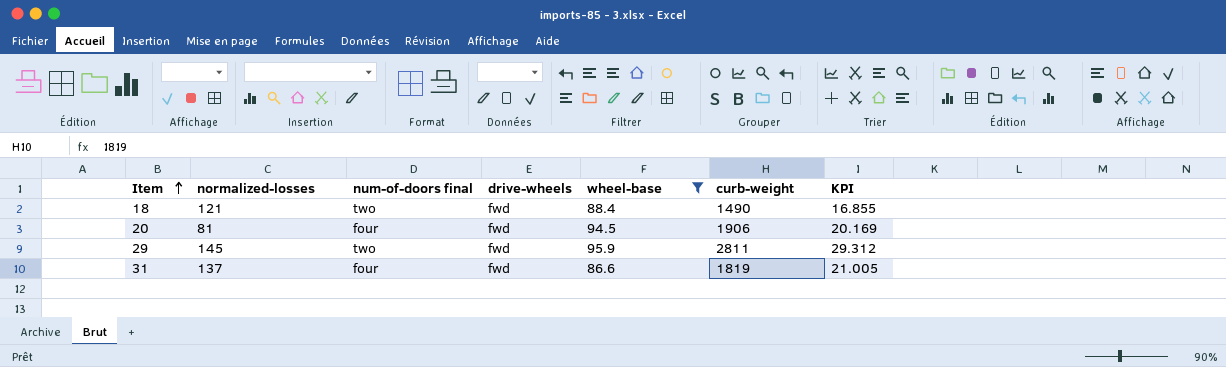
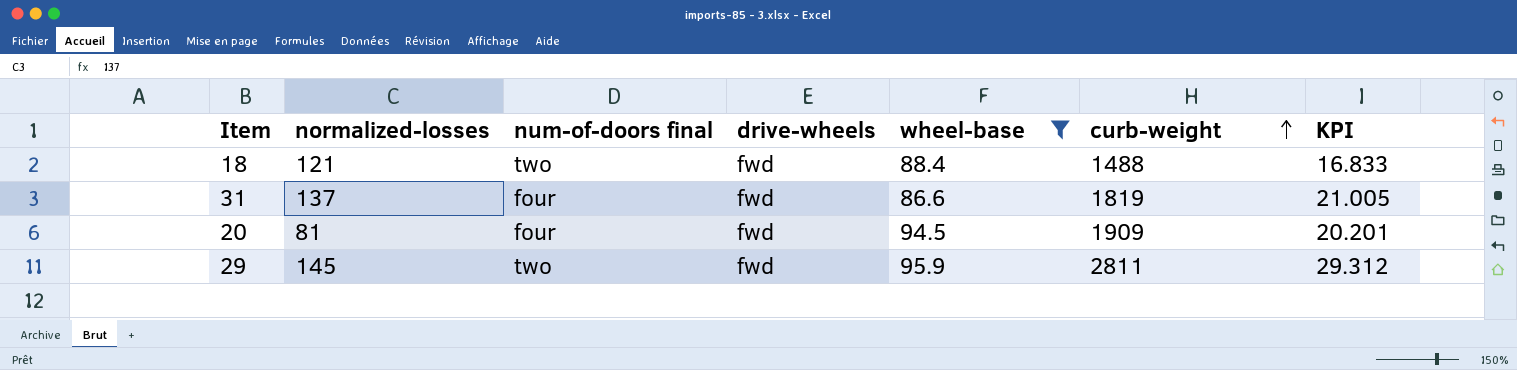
row order: Item ascending -> curb-weight ascending
18 | curb-weight: 1490 -> 1488
18 | KPI: 16.855 -> 16.833
20 | curb-weight: 1906 -> 1909
20 | KPI: 20.169 -> 20.201

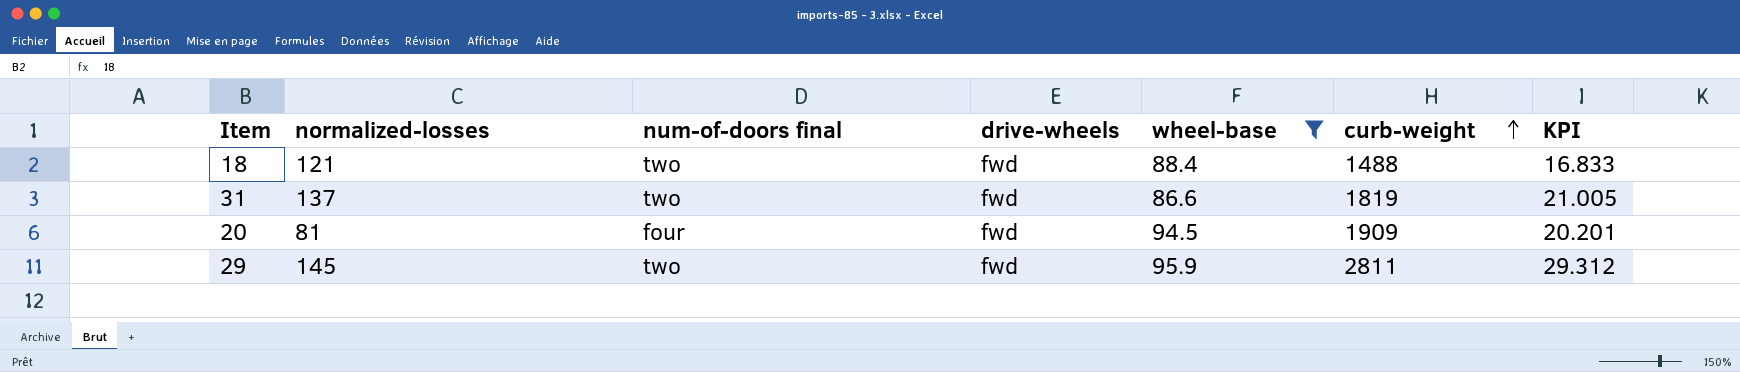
31 | num-of-doors final: four -> two

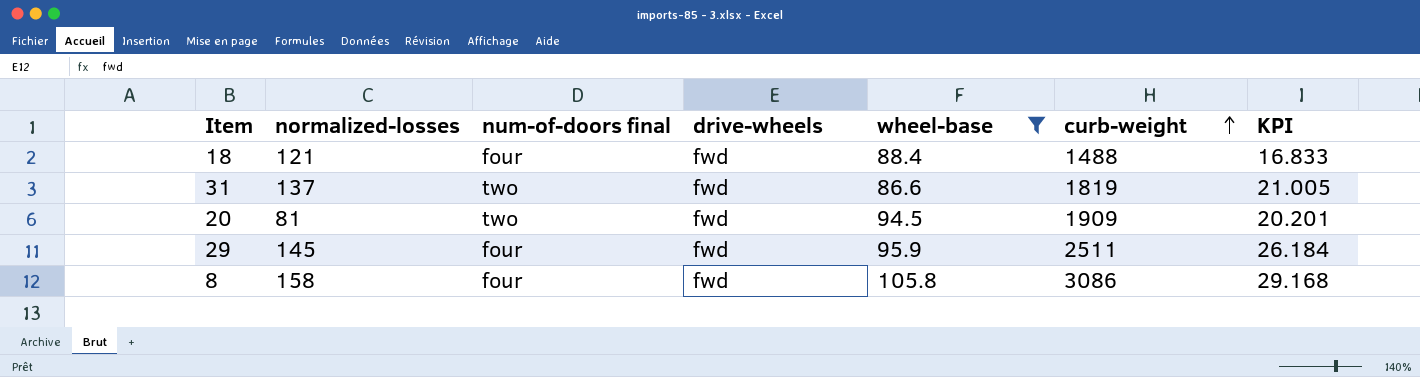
18 | num-of-doors final: two -> four
20 | num-of-doors final: four -> two
29 | num-of-doors final: two -> four
29 | curb-weight: 2811 -> 2511
29 | KPI: 29.312 -> 26.184
row 8: none -> 158 | four | fwd | 105.8 | 3086 | 29.168

